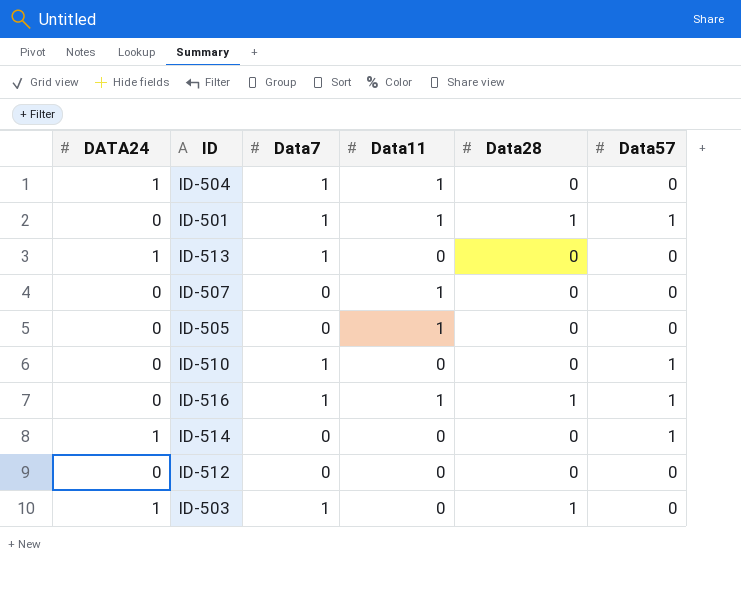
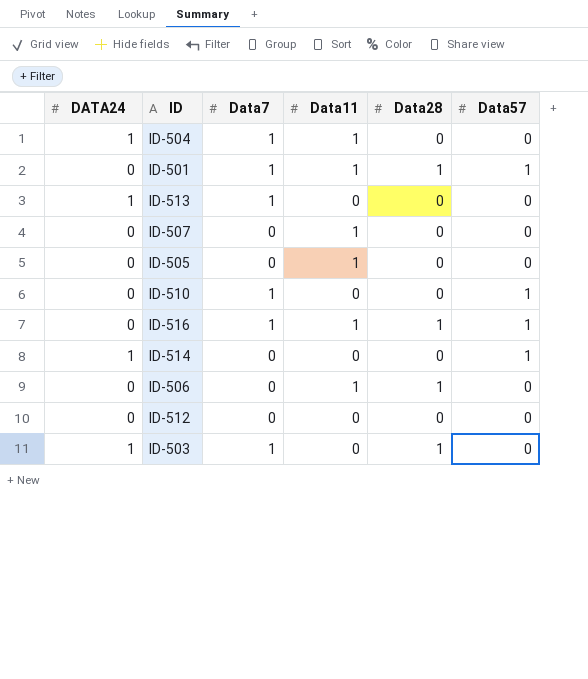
row ID-506: none -> 0 | 0 | 1 | 1 | 0

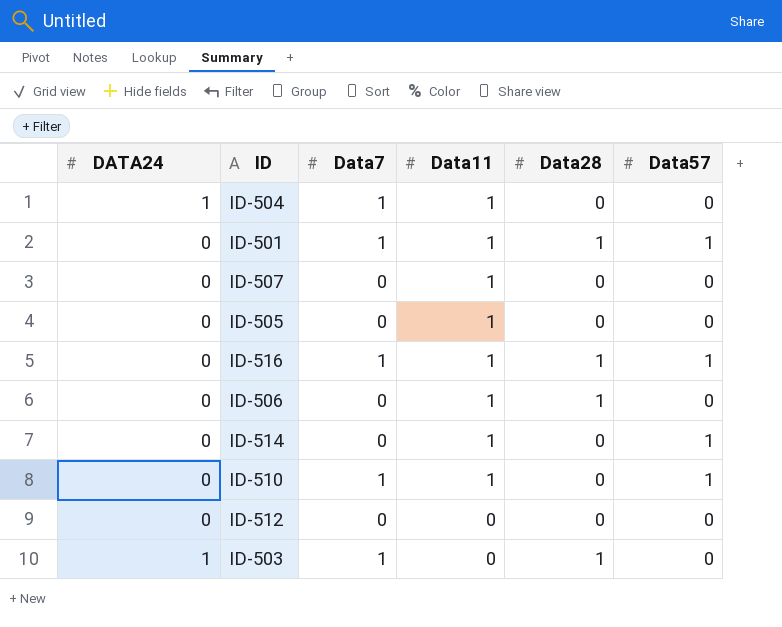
row order: none -> Data11 descending
row ID-513: 1 | 1 | 0 | 0 | 0 -> none
ID-514 | DATA24: 1 -> 0
ID-514 | Data11: 0 -> 1
ID-510 | Data11: 0 -> 1

